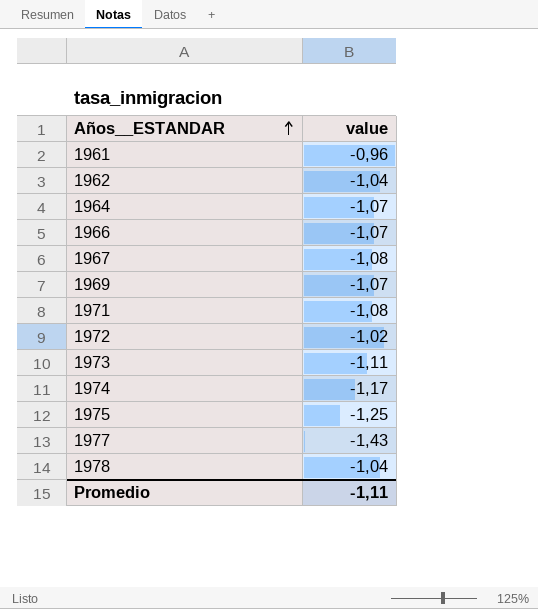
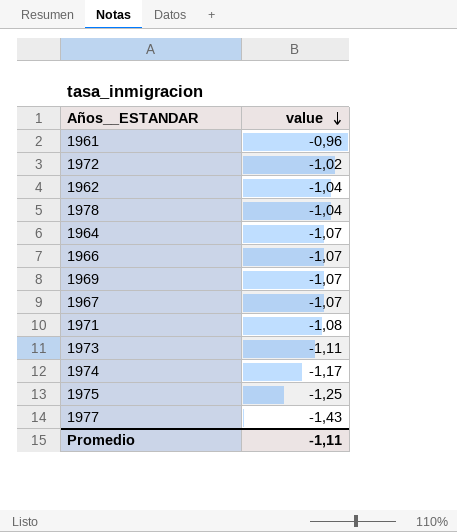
row order: Años__ESTANDAR ascending -> value descending
1967 | value: -1,08 -> -1,07

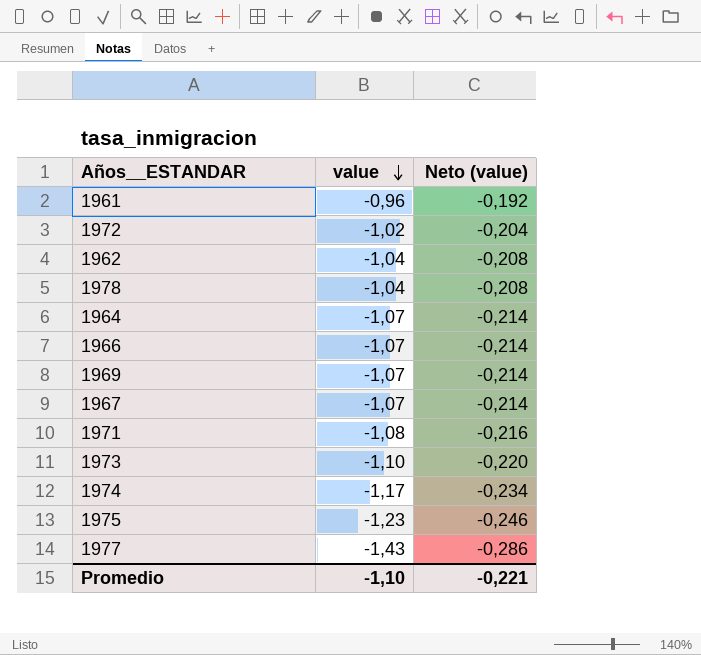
column Neto (value) | formula: none -> [value] * 0,2
1973 | value: -1,11 -> -1,10
1975 | value: -1,25 -> -1,23
Promedio | value: -1,11 -> -1,10

